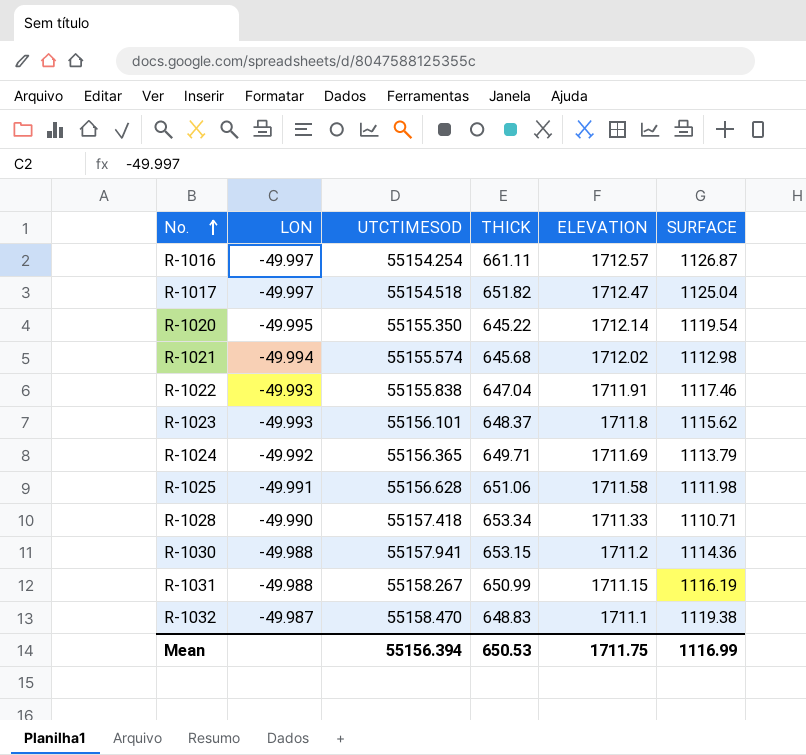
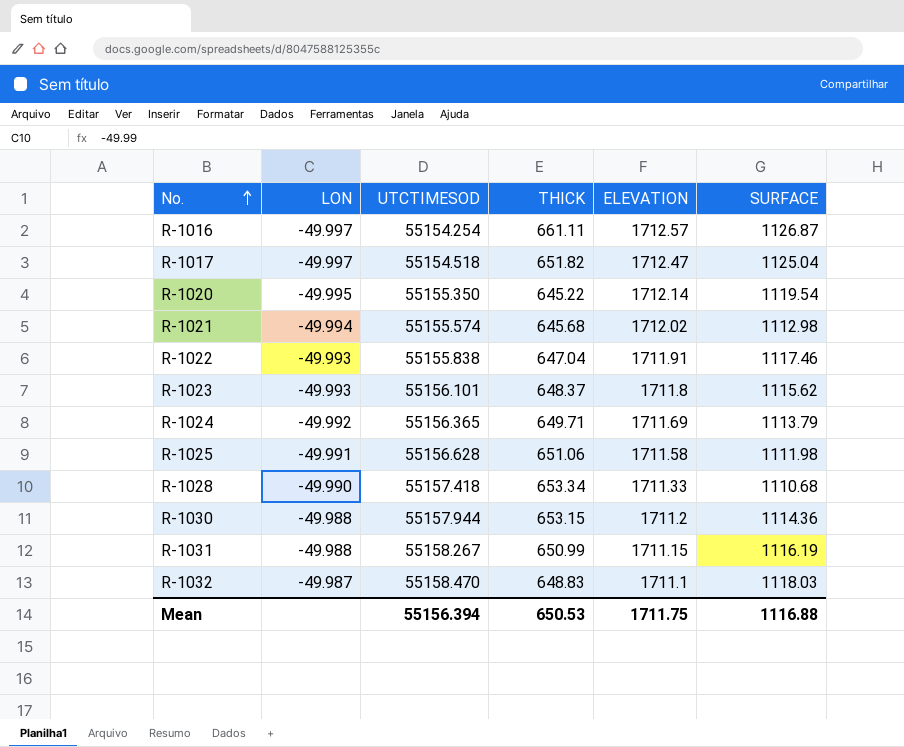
R-1028 | SURFACE: 1110.71 -> 1110.68
R-1030 | UTCTIMESOD: 55157.941 -> 55157.944
R-1032 | SURFACE: 1119.38 -> 1118.03
Mean | SURFACE: 1116.99 -> 1116.88

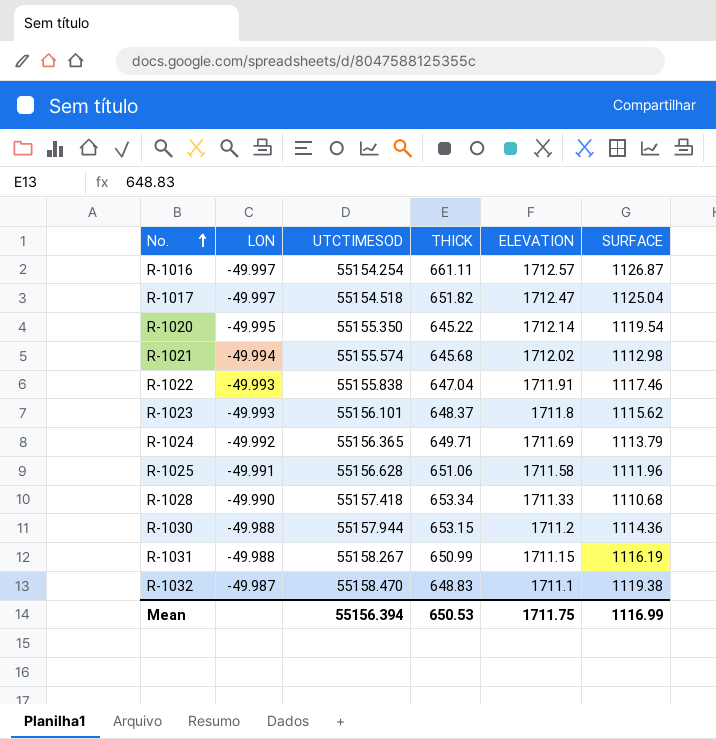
R-1025 | SURFACE: 1111.98 -> 1111.96
R-1032 | SURFACE: 1118.03 -> 1119.38
Mean | SURFACE: 1116.88 -> 1116.99

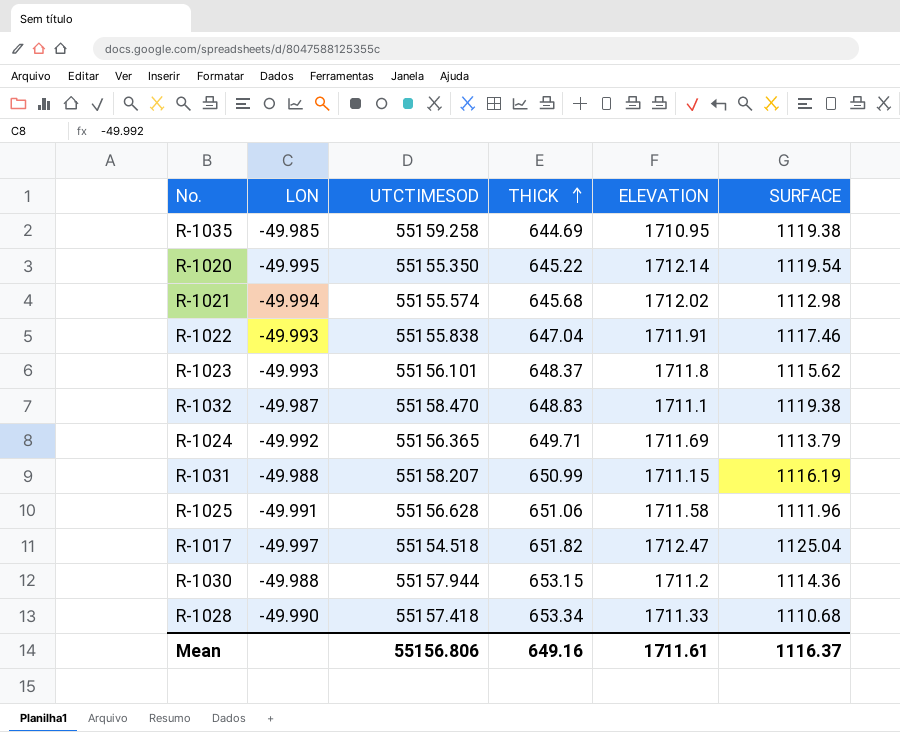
row order: No. ascending -> THICK ascending
row R-1016: -49.997 | 55154.254 | 661.11 | 1712.57 | 1126.87 -> none
row R-1035: none -> -49.985 | 55159.258 | 644.69 | 1710.95 | 1119.38
R-1031 | UTCTIMESOD: 55158.267 -> 55158.207
Mean | UTCTIMESOD: 55156.394 -> 55156.806
Mean | THICK: 650.53 -> 649.16
Mean | ELEVATION: 1711.75 -> 1711.61
Mean | SURFACE: 1116.99 -> 1116.37

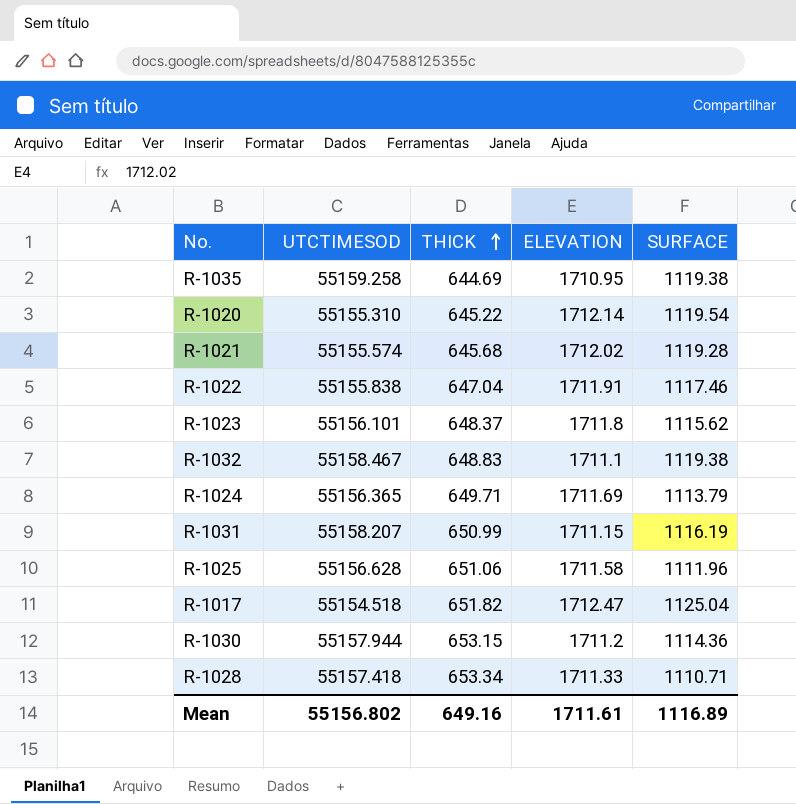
column LON | position: 2 -> none
R-1020 | UTCTIMESOD: 55155.350 -> 55155.310
R-1021 | SURFACE: 1112.98 -> 1119.28
R-1032 | UTCTIMESOD: 55158.470 -> 55158.467
R-1028 | SURFACE: 1110.68 -> 1110.71
Mean | UTCTIMESOD: 55156.806 -> 55156.802
Mean | SURFACE: 1116.37 -> 1116.89

